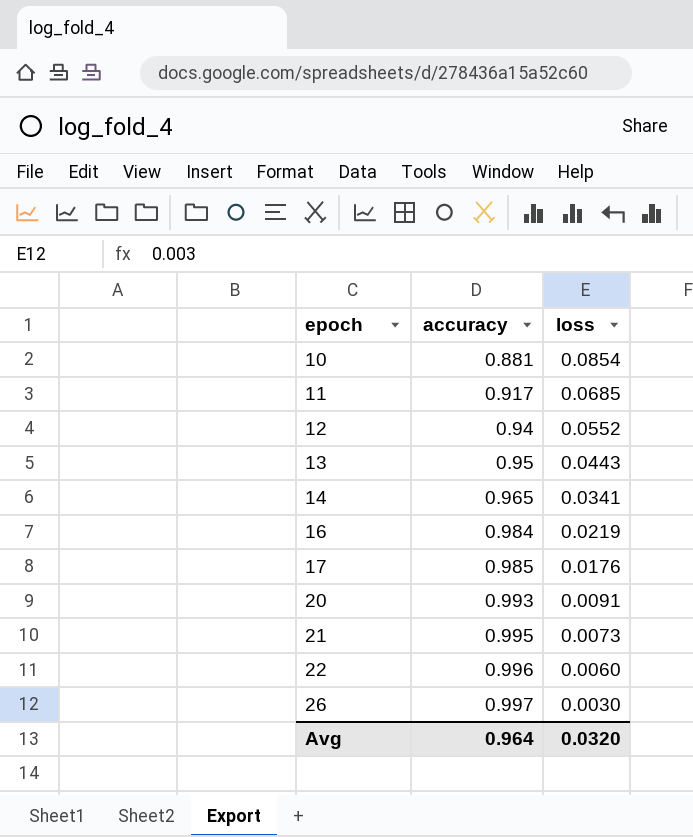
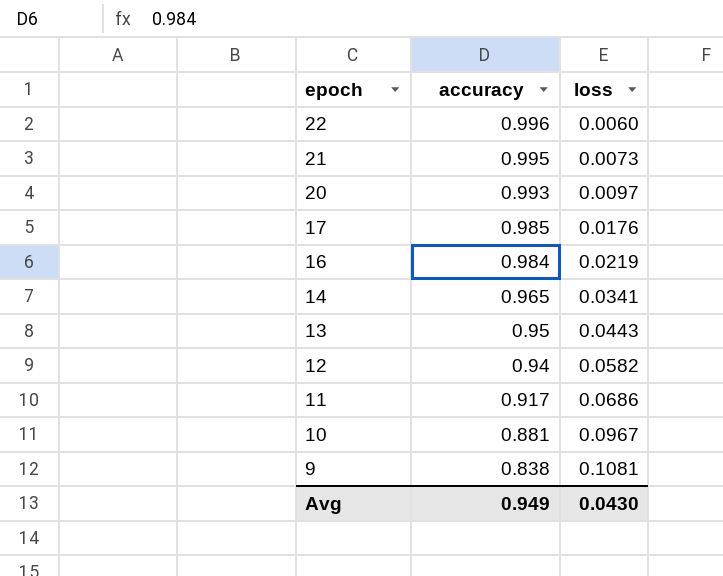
row order: epoch ascending -> epoch descending
row 26: 0.997 | 0.0030 -> none
20 | loss: 0.0091 -> 0.0097
12 | loss: 0.0552 -> 0.0582
11 | loss: 0.0685 -> 0.0686
10 | loss: 0.0854 -> 0.0967
row 9: none -> 0.838 | 0.1081
Avg | accuracy: 0.964 -> 0.949
Avg | loss: 0.0320 -> 0.0430

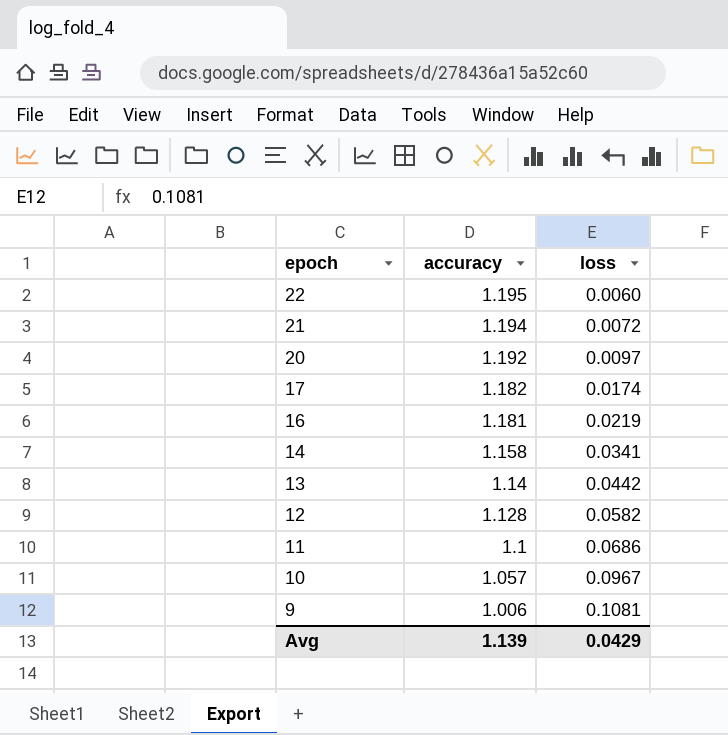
22 | accuracy: 0.996 -> 1.195
21 | accuracy: 0.995 -> 1.194
21 | loss: 0.0073 -> 0.0072
20 | accuracy: 0.993 -> 1.192
17 | accuracy: 0.985 -> 1.182
17 | loss: 0.0176 -> 0.0174
16 | accuracy: 0.984 -> 1.181
14 | accuracy: 0.965 -> 1.158
13 | accuracy: 0.95 -> 1.14
13 | loss: 0.0443 -> 0.0442
12 | accuracy: 0.94 -> 1.128
11 | accuracy: 0.917 -> 1.1
10 | accuracy: 0.881 -> 1.057
9 | accuracy: 0.838 -> 1.006
Avg | accuracy: 0.949 -> 1.139
Avg | loss: 0.0430 -> 0.0429

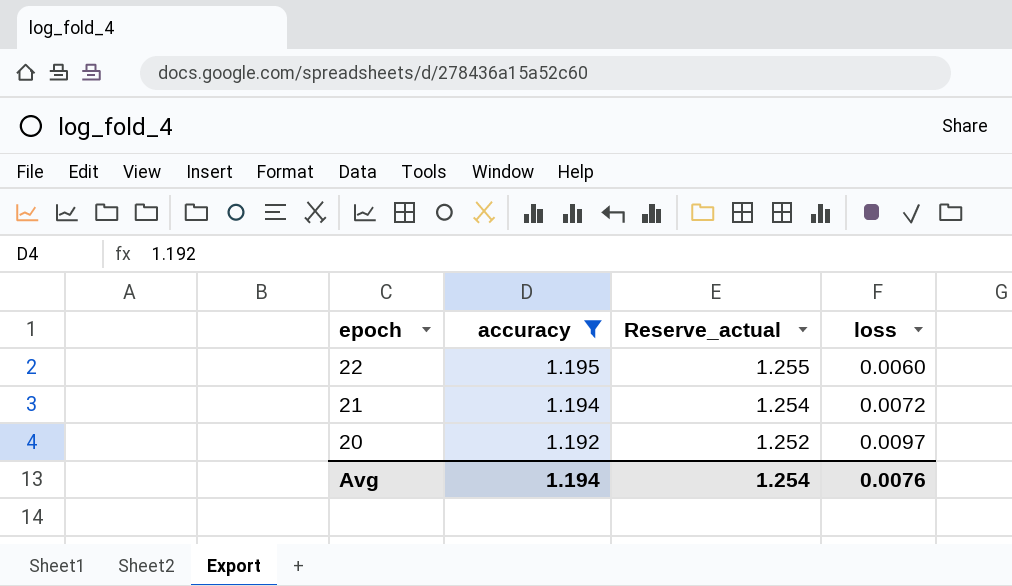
filter: none -> accuracy >= 1.192
column Reserve_actual | formula: none -> [accuracy] * 1.05
Avg | accuracy: 1.139 -> 1.194
Avg | loss: 0.0429 -> 0.0076

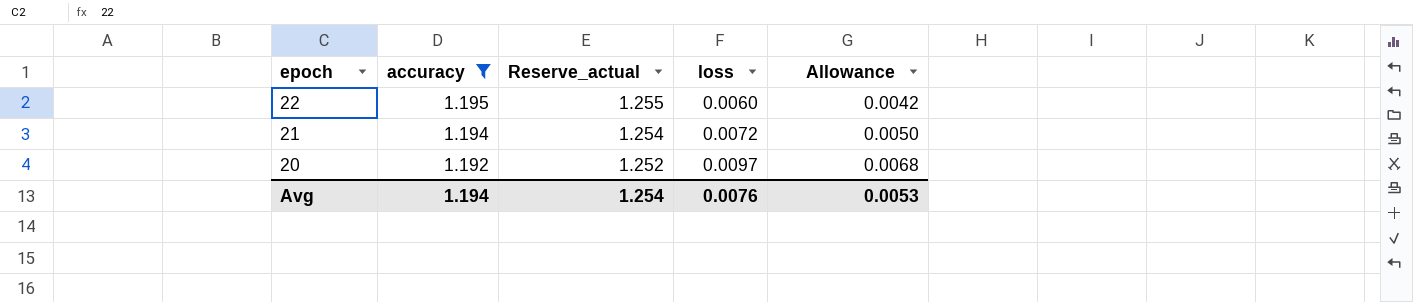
column Allowance | formula: none -> [loss] * 0.7

